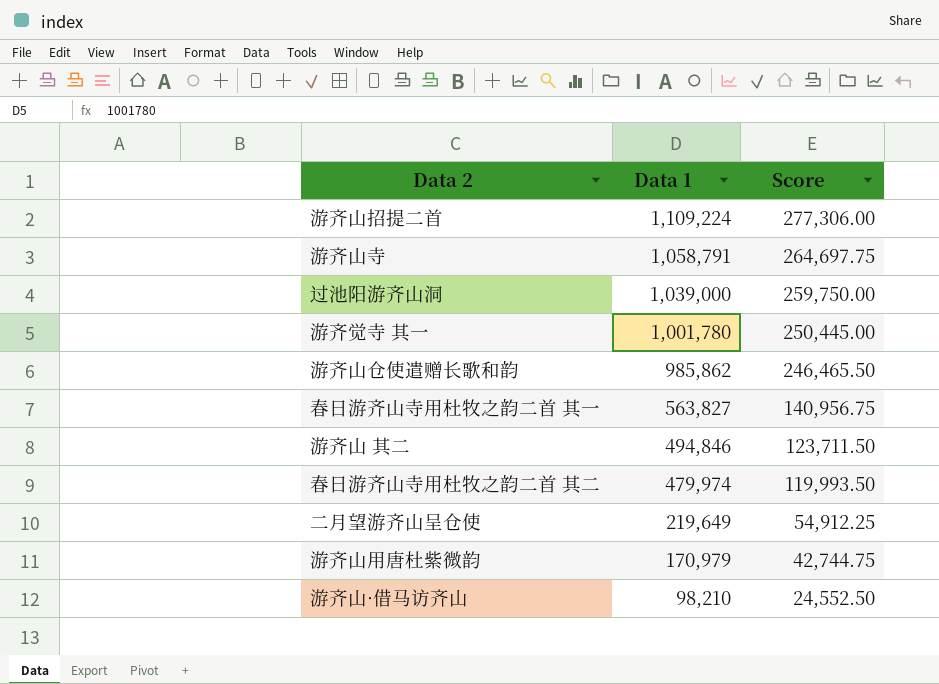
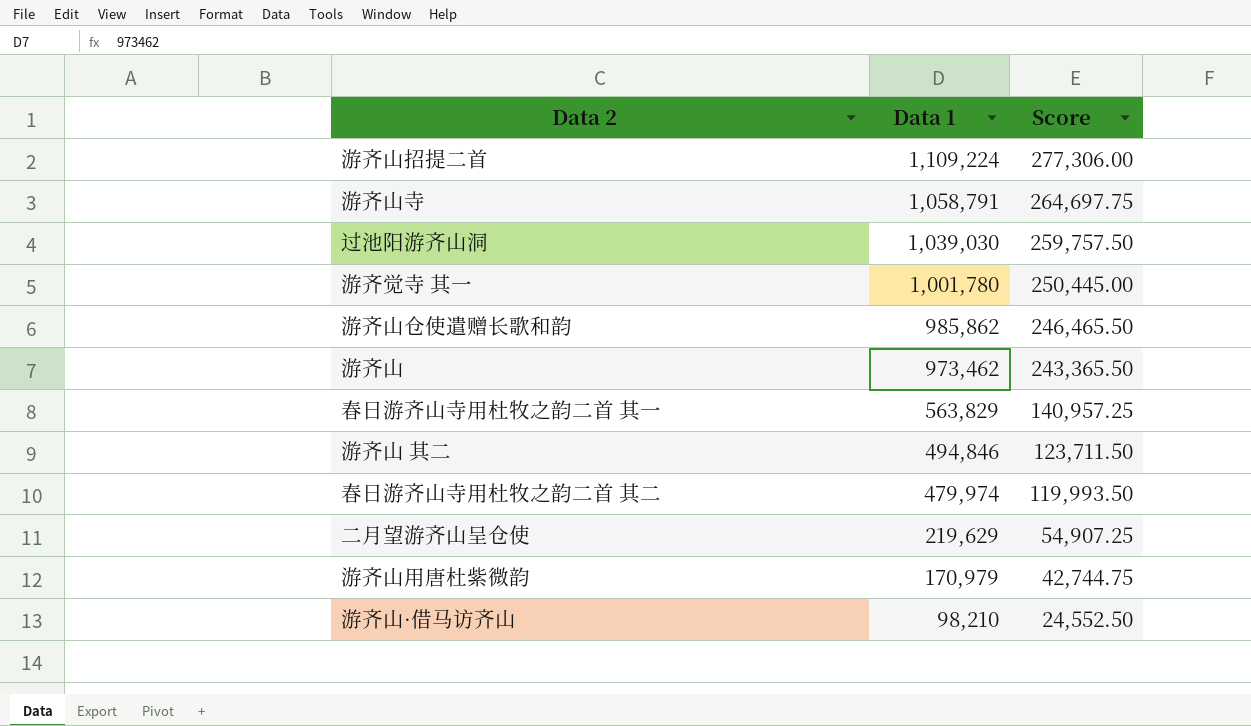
过池阳游齐山洞 | Data 1: 1,039,000 -> 1,039,030
过池阳游齐山洞 | Score: 259,750.00 -> 259,757.50
row 游齐山: none -> 973,462 | 243,365.50
春日游齐山寺用杜牧之韵二首 其一 | Data 1: 563,827 -> 563,829
春日游齐山寺用杜牧之韵二首 其一 | Score: 140,956.75 -> 140,957.25
二月望游齐山呈仓使 | Data 1: 219,649 -> 219,629
二月望游齐山呈仓使 | Score: 54,912.25 -> 54,907.25

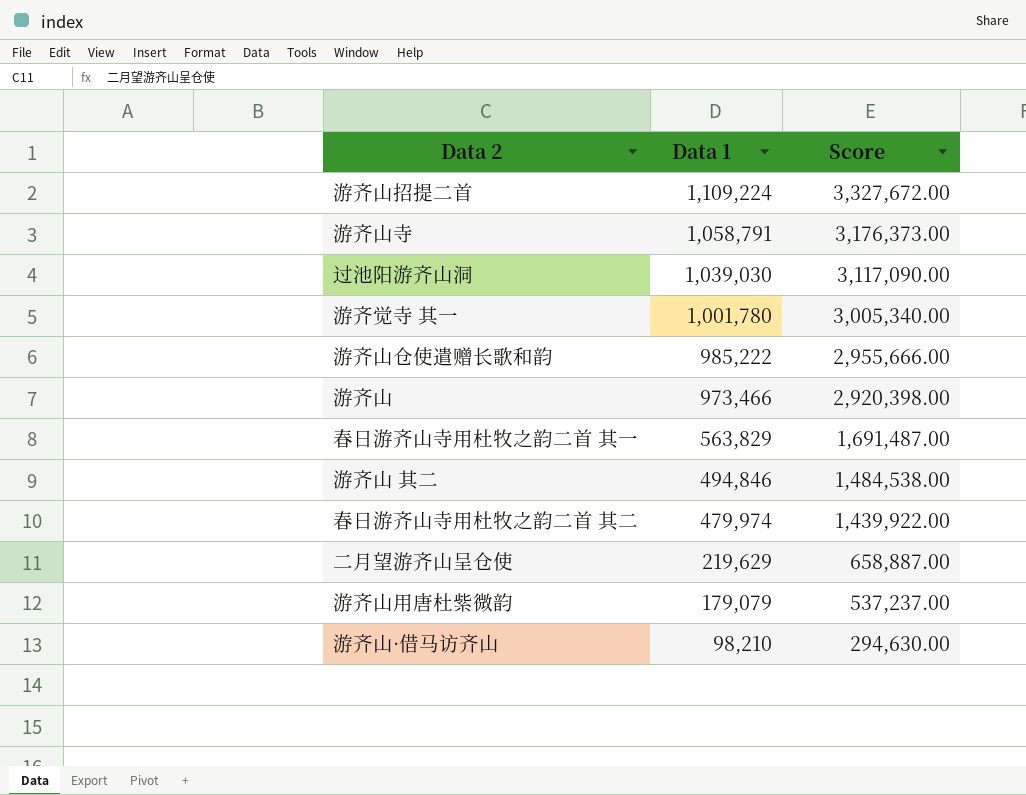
column Score | formula: [Data 1] * 0.25 -> [Data 1] * 3
游齐山仓使遣赠长歌和韵 | Data 1: 985,862 -> 985,222
游齐山 | Data 1: 973,462 -> 973,466
游齐山用唐杜紫微韵 | Data 1: 170,979 -> 179,079

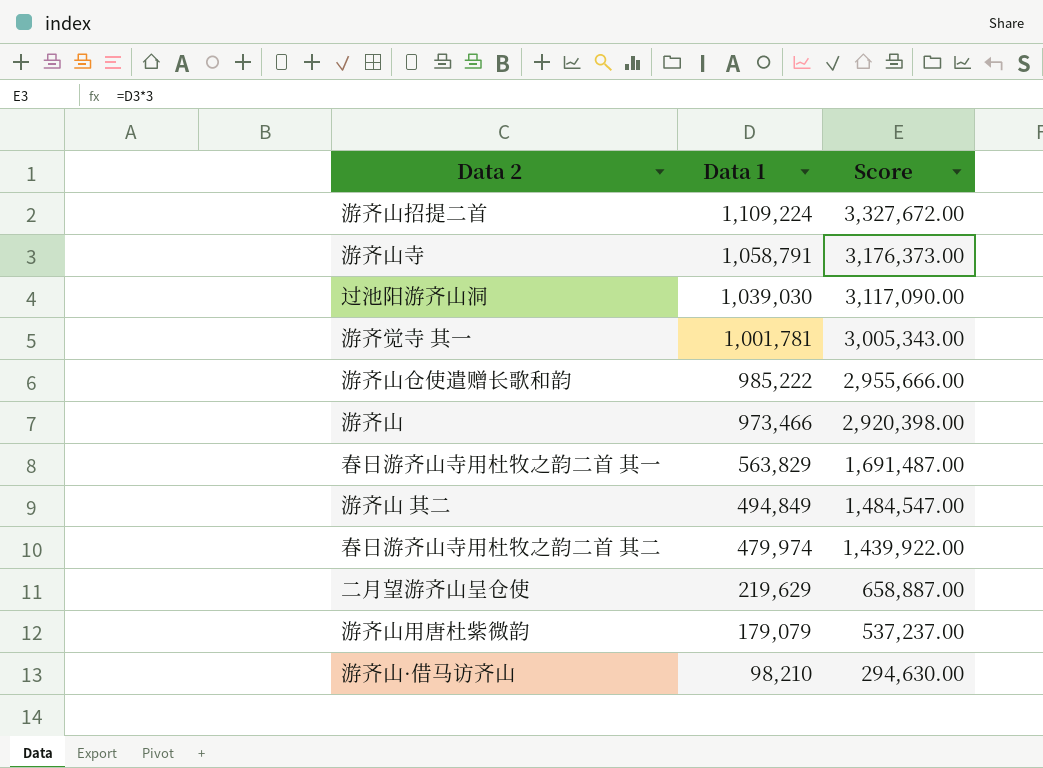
游齐觉寺 其一 | Data 1: 1,001,780 -> 1,001,781
游齐觉寺 其一 | Score: 3,005,340.00 -> 3,005,343.00
游齐山 其二 | Data 1: 494,846 -> 494,849
游齐山 其二 | Score: 1,484,538.00 -> 1,484,547.00

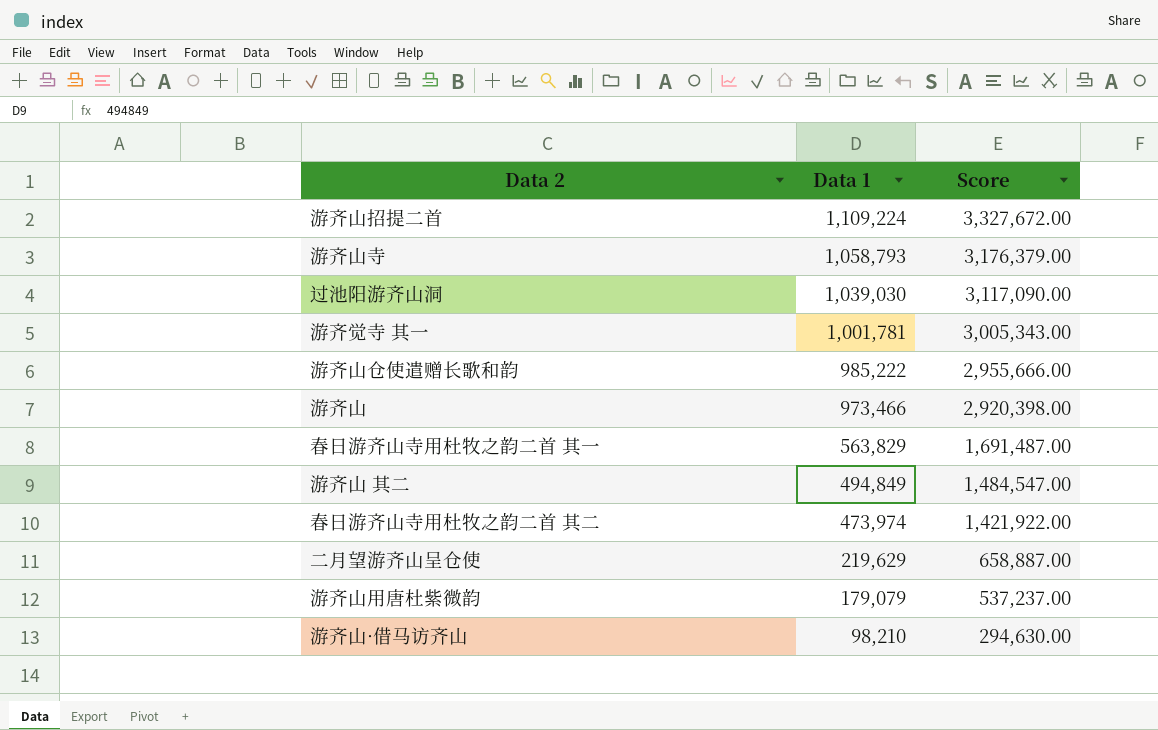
游齐山寺 | Data 1: 1,058,791 -> 1,058,793
游齐山寺 | Score: 3,176,373.00 -> 3,176,379.00
春日游齐山寺用杜牧之韵二首 其二 | Data 1: 479,974 -> 473,974
春日游齐山寺用杜牧之韵二首 其二 | Score: 1,439,922.00 -> 1,421,922.00

